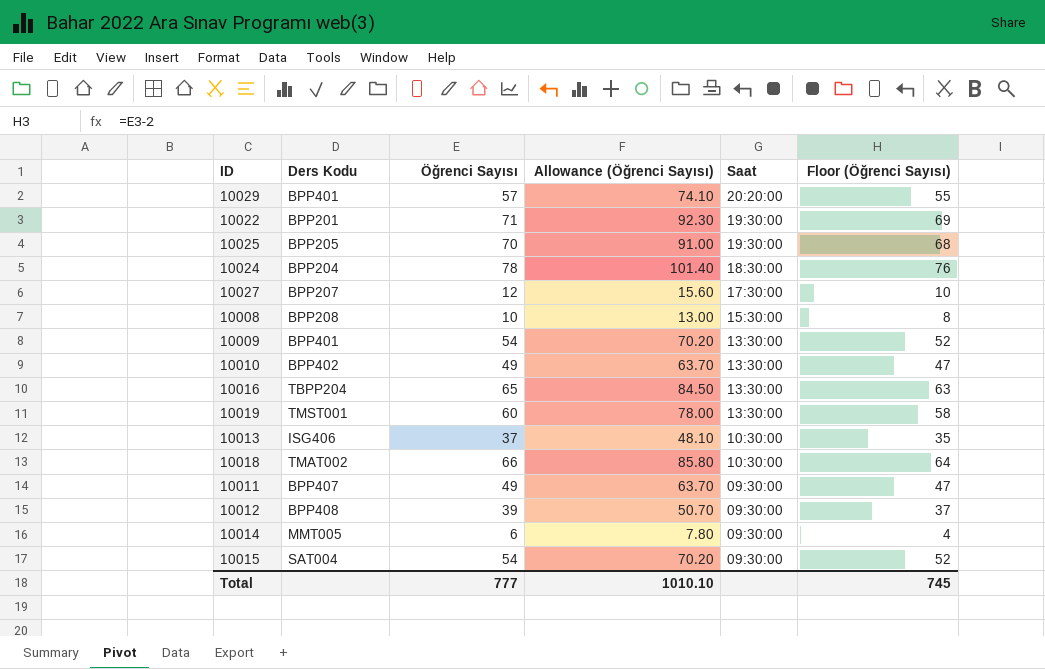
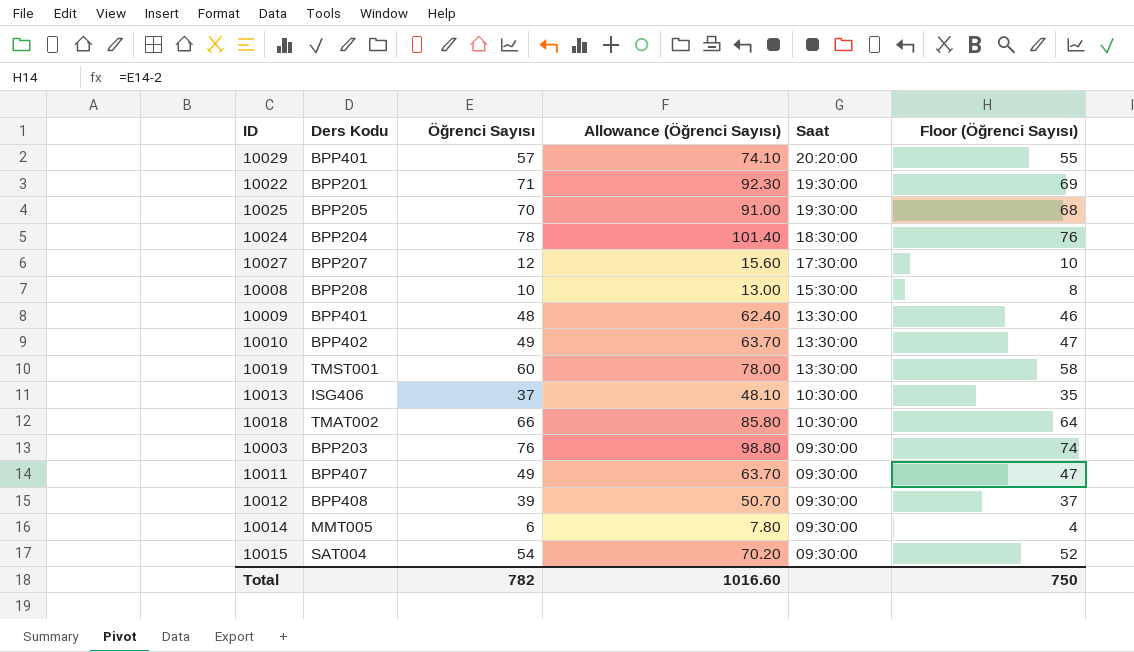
row 10016: TBPP204 | 65 | 84.50 | 13:30:00 | 63 -> none
10009 | Öğrenci Sayısı: 54 -> 48
10009 | Allowance (Öğrenci Sayısı): 70.20 -> 62.40
10009 | Floor (Öğrenci Sayısı): 52 -> 46
row 10003: none -> BPP203 | 76 | 98.80 | 09:30:00 | 74
Total | Öğrenci Sayısı: 777 -> 782
Total | Allowance (Öğrenci Sayısı): 1010.10 -> 1016.60
Total | Floor (Öğrenci Sayısı): 745 -> 750

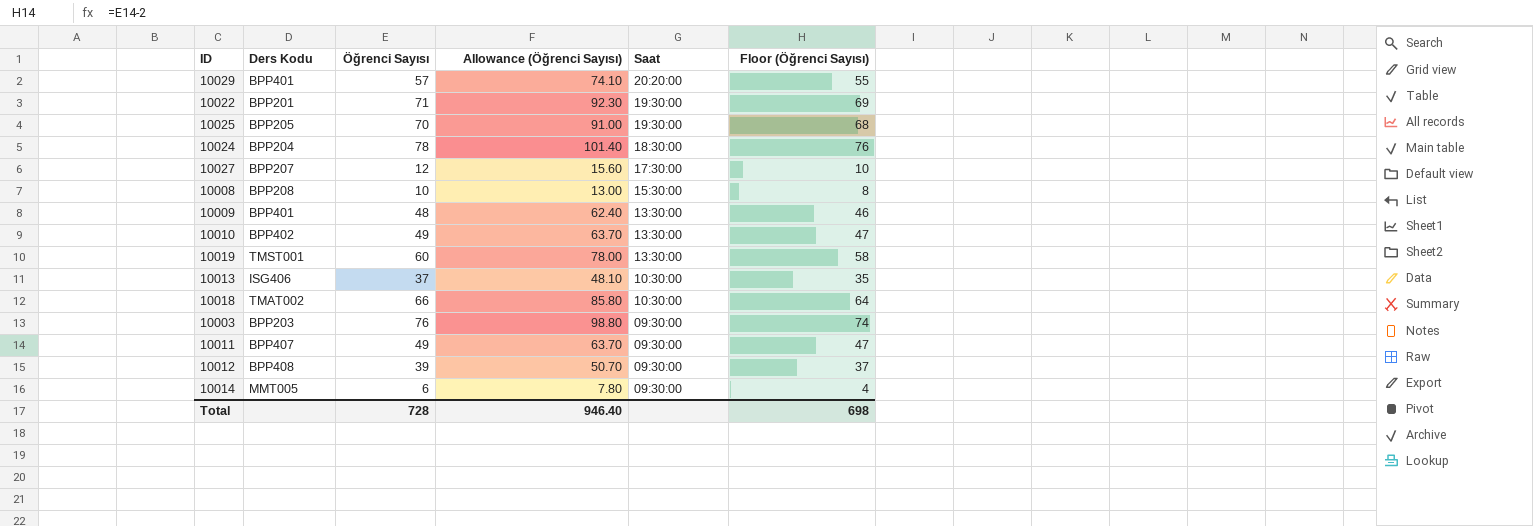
row 10015: SAT004 | 54 | 70.20 | 09:30:00 | 52 -> none
Total | Öğrenci Sayısı: 782 -> 728
Total | Allowance (Öğrenci Sayısı): 1016.60 -> 946.40
Total | Floor (Öğrenci Sayısı): 750 -> 698

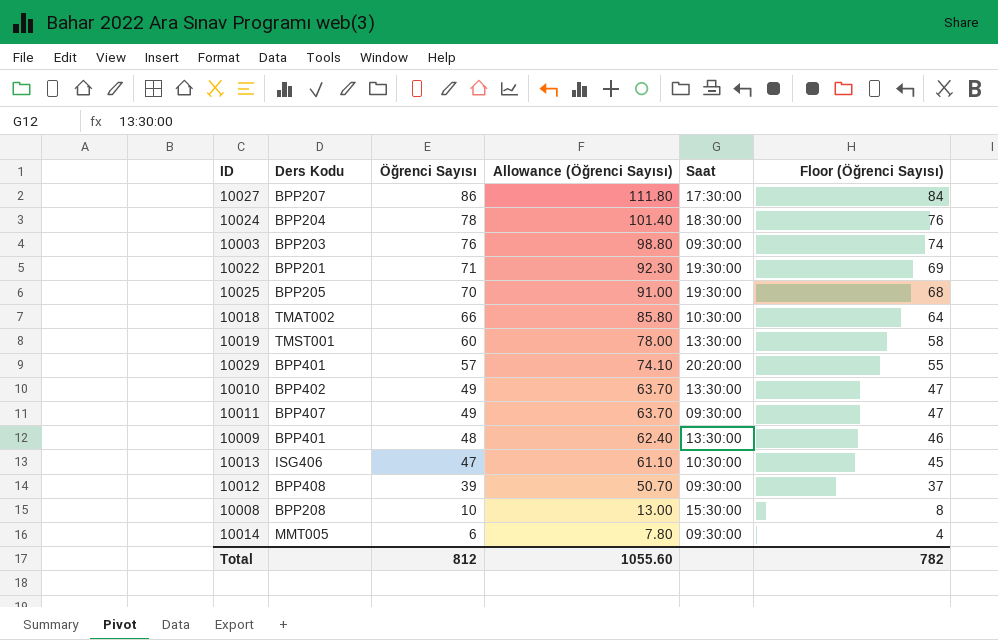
row order: Saat descending -> Öğrenci Sayısı descending
10027 | Öğrenci Sayısı: 12 -> 86
10027 | Allowance (Öğrenci Sayısı): 15.60 -> 111.80
10027 | Floor (Öğrenci Sayısı): 10 -> 84
10013 | Öğrenci Sayısı: 37 -> 47
10013 | Allowance (Öğrenci Sayısı): 48.10 -> 61.10
10013 | Floor (Öğrenci Sayısı): 35 -> 45
Total | Öğrenci Sayısı: 728 -> 812
Total | Allowance (Öğrenci Sayısı): 946.40 -> 1055.60
Total | Floor (Öğrenci Sayısı): 698 -> 782

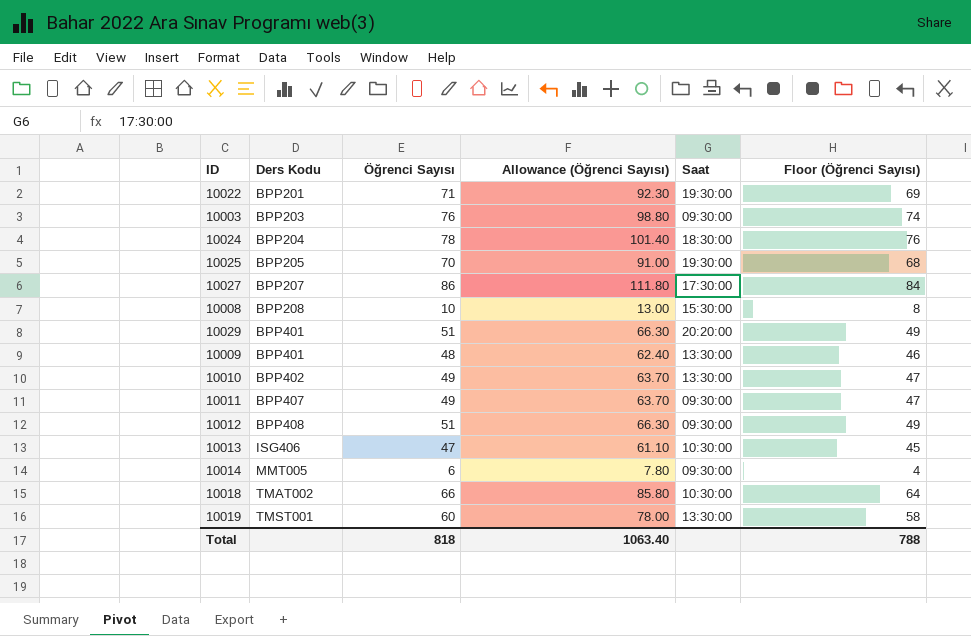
row order: Öğrenci Sayısı descending -> Ders Kodu ascending
10029 | Öğrenci Sayısı: 57 -> 51
10029 | Allowance (Öğrenci Sayısı): 74.10 -> 66.30
10029 | Floor (Öğrenci Sayısı): 55 -> 49
10012 | Öğrenci Sayısı: 39 -> 51
10012 | Allowance (Öğrenci Sayısı): 50.70 -> 66.30
10012 | Floor (Öğrenci Sayısı): 37 -> 49
Total | Öğrenci Sayısı: 812 -> 818
Total | Allowance (Öğrenci Sayısı): 1055.60 -> 1063.40
Total | Floor (Öğrenci Sayısı): 782 -> 788

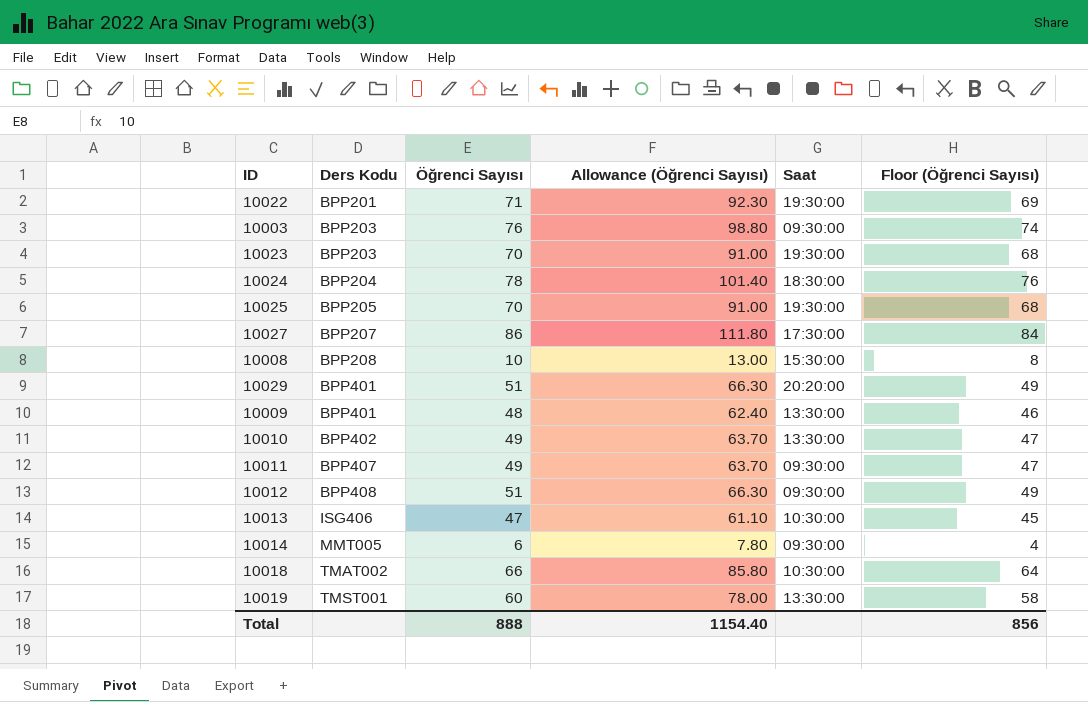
row 10023: none -> BPP203 | 70 | 91.00 | 19:30:00 | 68
Total | Öğrenci Sayısı: 818 -> 888
Total | Allowance (Öğrenci Sayısı): 1063.40 -> 1154.40
Total | Floor (Öğrenci Sayısı): 788 -> 856

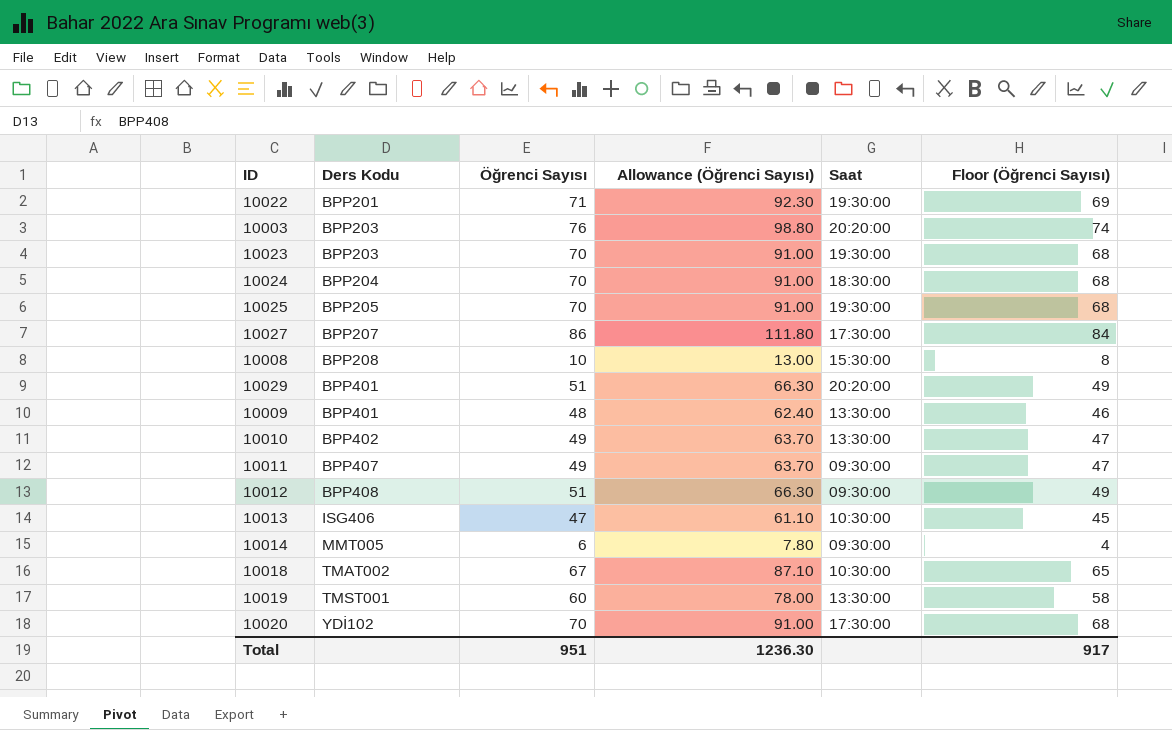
10003 | Saat: 09:30:00 -> 20:20:00
10024 | Öğrenci Sayısı: 78 -> 70
10024 | Allowance (Öğrenci Sayısı): 101.40 -> 91.00
10024 | Floor (Öğrenci Sayısı): 76 -> 68
10018 | Öğrenci Sayısı: 66 -> 67
10018 | Allowance (Öğrenci Sayısı): 85.80 -> 87.10
10018 | Floor (Öğrenci Sayısı): 64 -> 65
row 10020: none -> YDİ102 | 70 | 91.00 | 17:30:00 | 68
Total | Öğrenci Sayısı: 888 -> 951
Total | Allowance (Öğrenci Sayısı): 1154.40 -> 1236.30
Total | Floor (Öğrenci Sayısı): 856 -> 917

